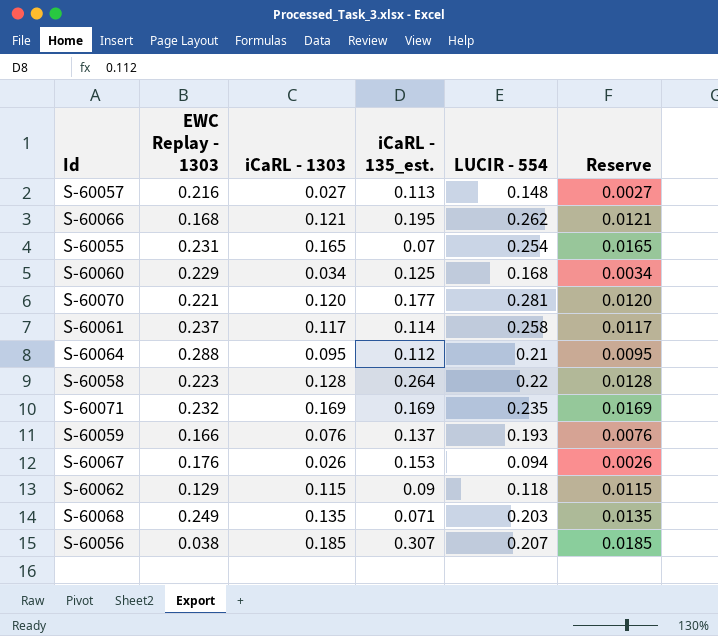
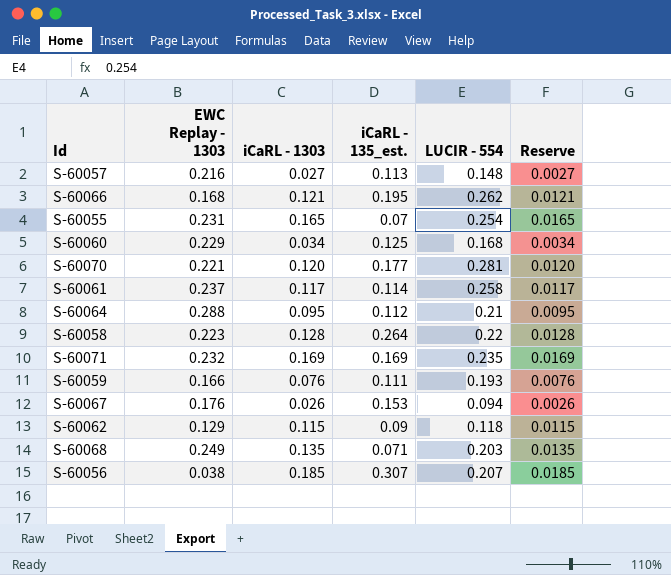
S-60059 | iCaRL - 135_est.: 0.137 -> 0.111

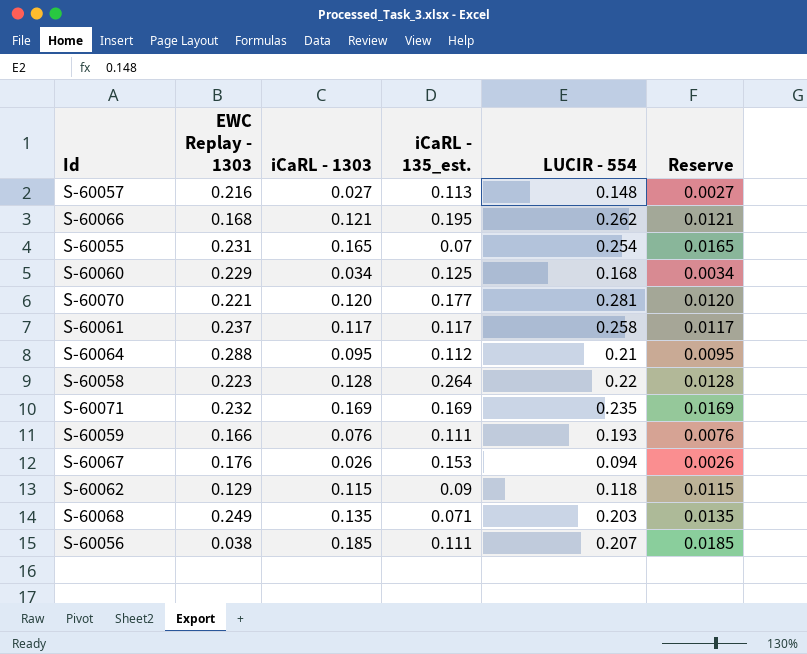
S-60061 | iCaRL - 135_est.: 0.114 -> 0.117
S-60056 | iCaRL - 135_est.: 0.307 -> 0.111

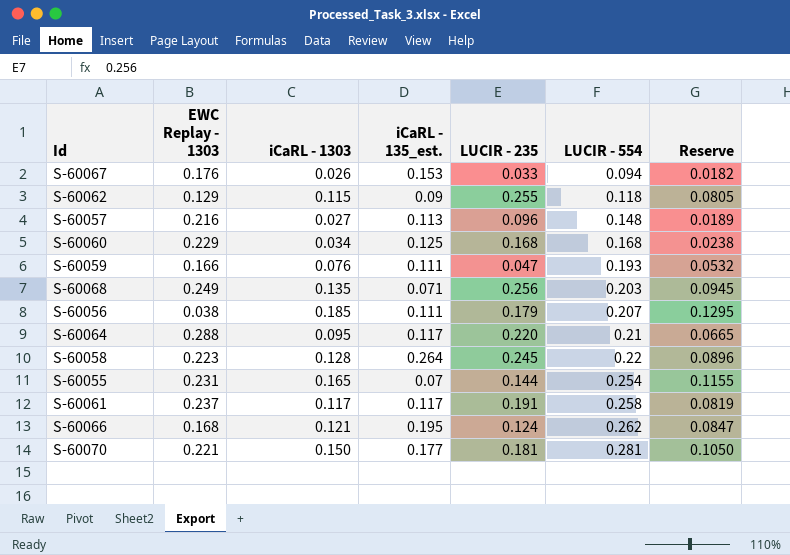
row order: none -> LUCIR - 554 ascending
column LUCIR - 235 | position: none -> 5
column Reserve | formula: [iCaRL - 1303] * 0.1 -> [iCaRL - 1303] * 0.7
row S-60071: 0.232 | 0.169 | 0.169 | 0.235 | 0.0169 -> none
S-60064 | iCaRL - 135_est.: 0.112 -> 0.117
S-60070 | iCaRL - 1303: 0.120 -> 0.150

